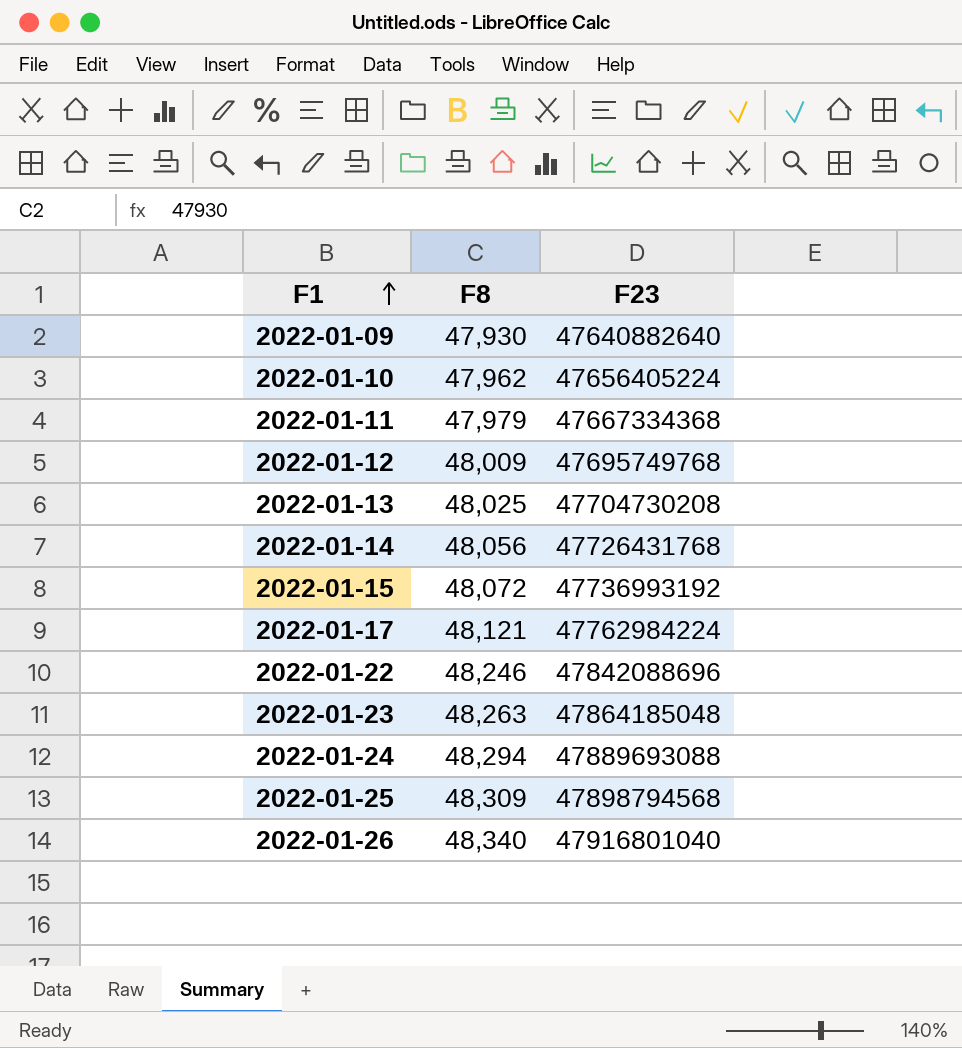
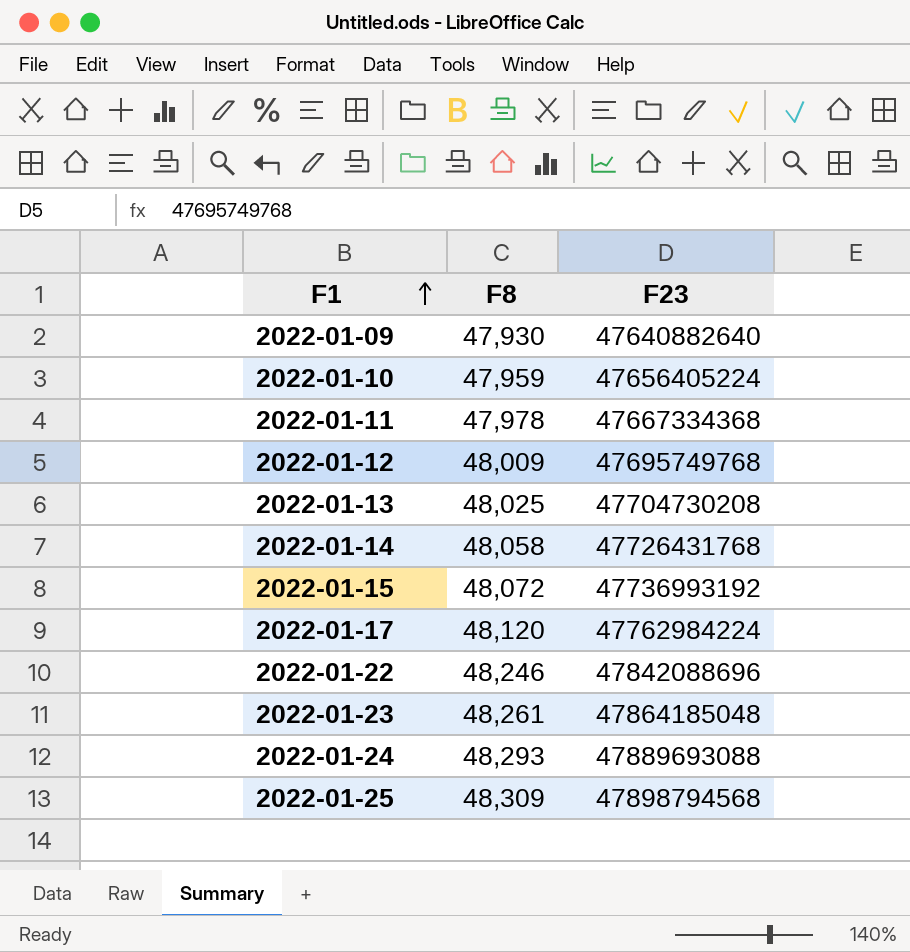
row 2022-01-26: 48,340 | 47916801040 -> none
2022-01-10 | F8: 47,962 -> 47,959
2022-01-11 | F8: 47,979 -> 47,978
2022-01-14 | F8: 48,056 -> 48,058
2022-01-17 | F8: 48,121 -> 48,120
2022-01-23 | F8: 48,263 -> 48,261
2022-01-24 | F8: 48,294 -> 48,293

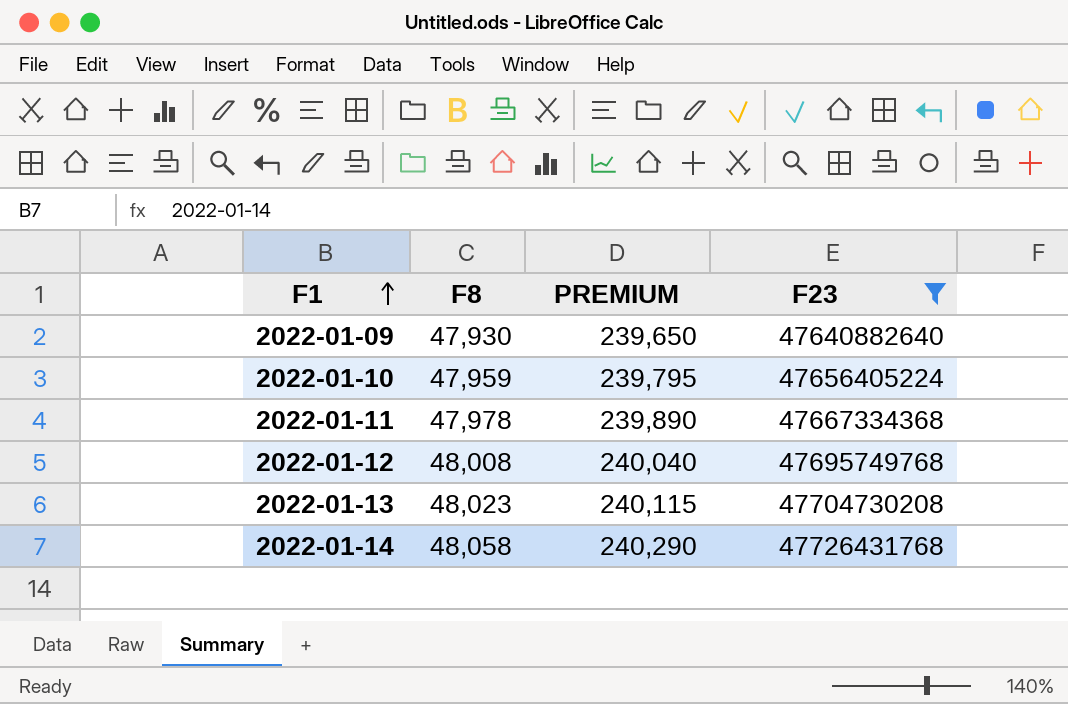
filter: none -> F23 <= 47726431768
column PREMIUM | formula: none -> [F8] * 5
2022-01-12 | F8: 48,009 -> 48,008
2022-01-13 | F8: 48,025 -> 48,023

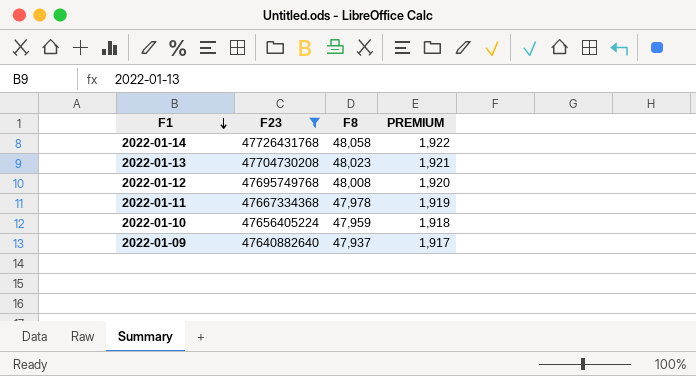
row order: F1 ascending -> F1 descending
column F23 | position: 4 -> 2
column PREMIUM | formula: [F8] * 5 -> [F8] * 0.04
2022-01-09 | F8: 47,930 -> 47,937

